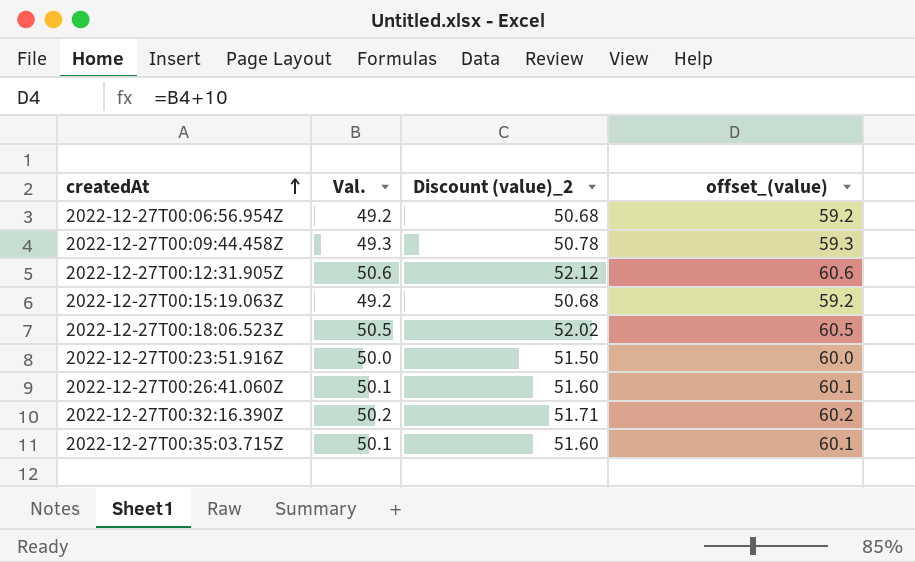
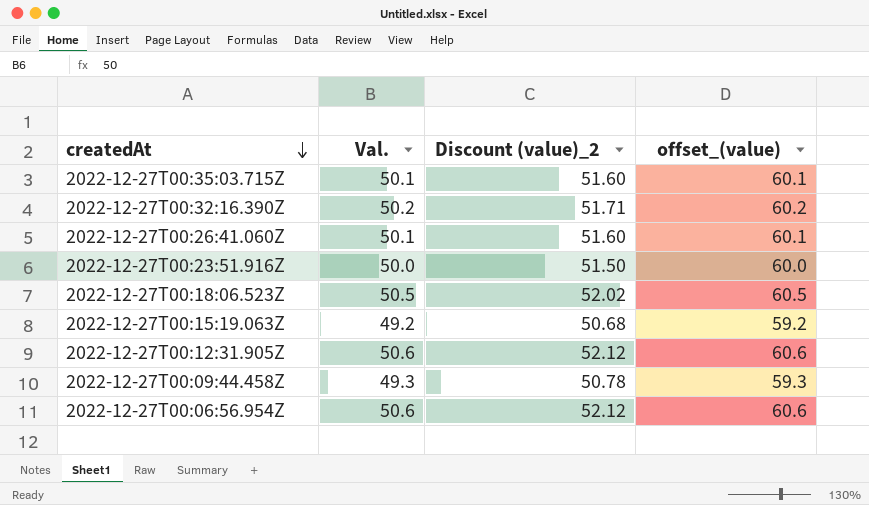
row order: createdAt ascending -> createdAt descending
2022-12-27T00:06:56.954Z | Val.: 49.2 -> 50.6
2022-12-27T00:06:56.954Z | Discount (value)_2: 50.68 -> 52.12
2022-12-27T00:06:56.954Z | offset_(value): 59.2 -> 60.6

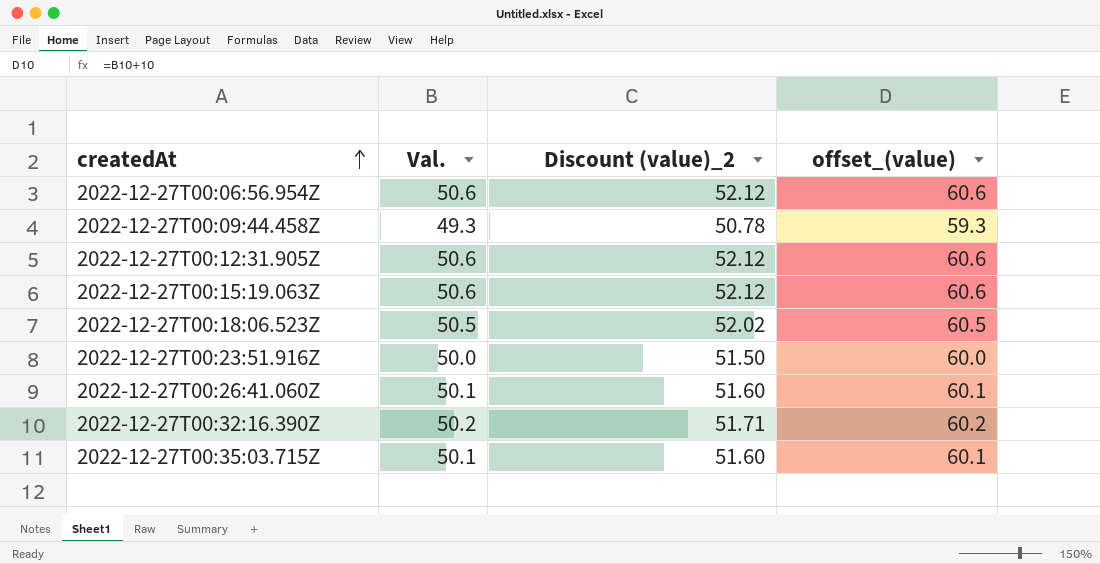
row order: createdAt descending -> createdAt ascending
2022-12-27T00:15:19.063Z | Val.: 49.2 -> 50.6
2022-12-27T00:15:19.063Z | Discount (value)_2: 50.68 -> 52.12
2022-12-27T00:15:19.063Z | offset_(value): 59.2 -> 60.6

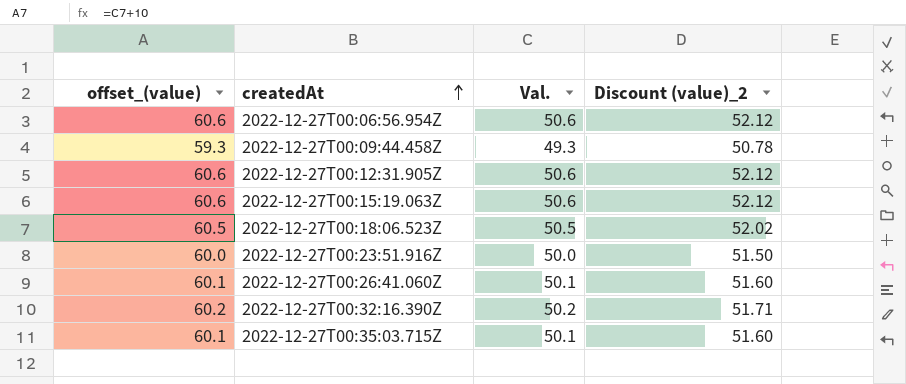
column offset_(value) | position: 4 -> 1

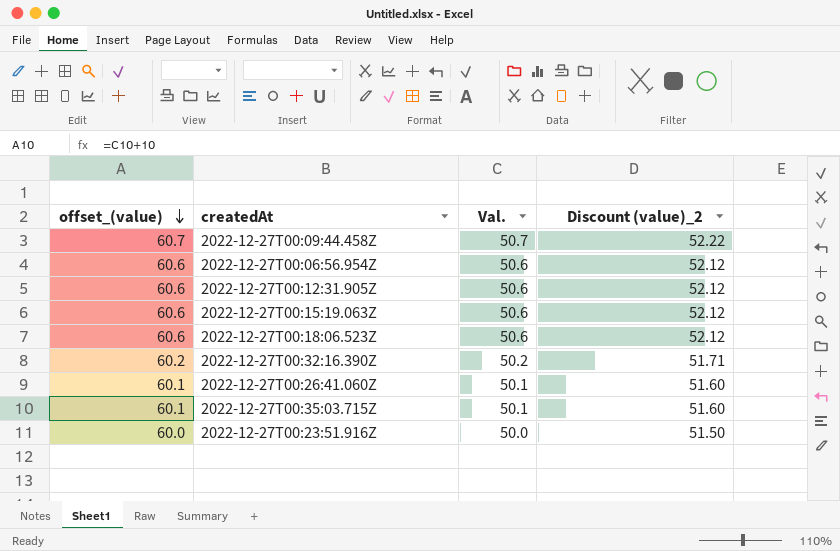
row order: createdAt ascending -> offset_(value) descending
2022-12-27T00:09:44.458Z | offset_(value): 59.3 -> 60.7
2022-12-27T00:09:44.458Z | Val.: 49.3 -> 50.7
2022-12-27T00:09:44.458Z | Discount (value)_2: 50.78 -> 52.22
2022-12-27T00:18:06.523Z | offset_(value): 60.5 -> 60.6
2022-12-27T00:18:06.523Z | Val.: 50.5 -> 50.6
2022-12-27T00:18:06.523Z | Discount (value)_2: 52.02 -> 52.12

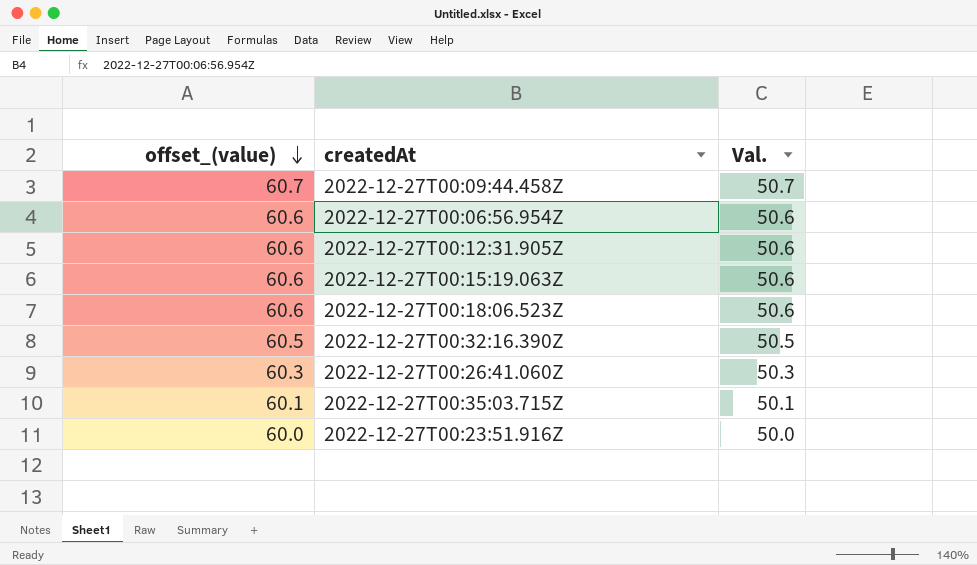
column Discount (value)_2 | formula: [Val.] * 1.03 -> none
2022-12-27T00:32:16.390Z | offset_(value): 60.2 -> 60.5
2022-12-27T00:32:16.390Z | Val.: 50.2 -> 50.5
2022-12-27T00:26:41.060Z | offset_(value): 60.1 -> 60.3
2022-12-27T00:26:41.060Z | Val.: 50.1 -> 50.3

